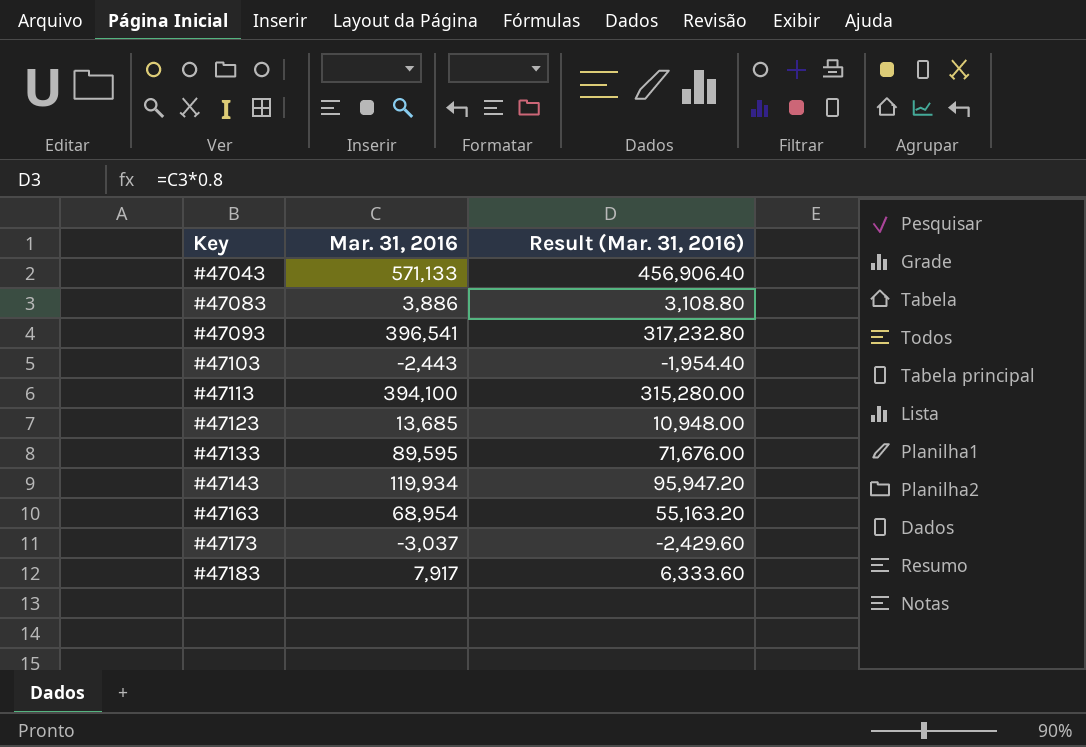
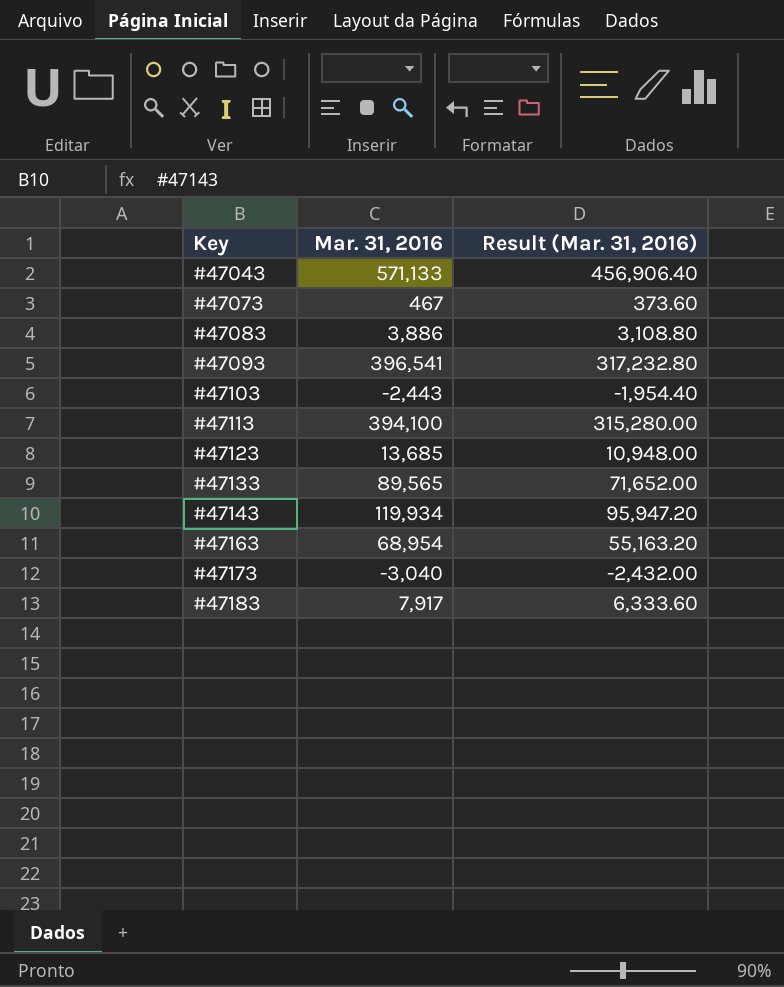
row #47073: none -> 467 | 373.60
#47133 | Mar. 31, 2016: 89,595 -> 89,565
#47133 | Result (Mar. 31, 2016): 71,676.00 -> 71,652.00
#47173 | Mar. 31, 2016: -3,037 -> -3,040
#47173 | Result (Mar. 31, 2016): -2,429.60 -> -2,432.00

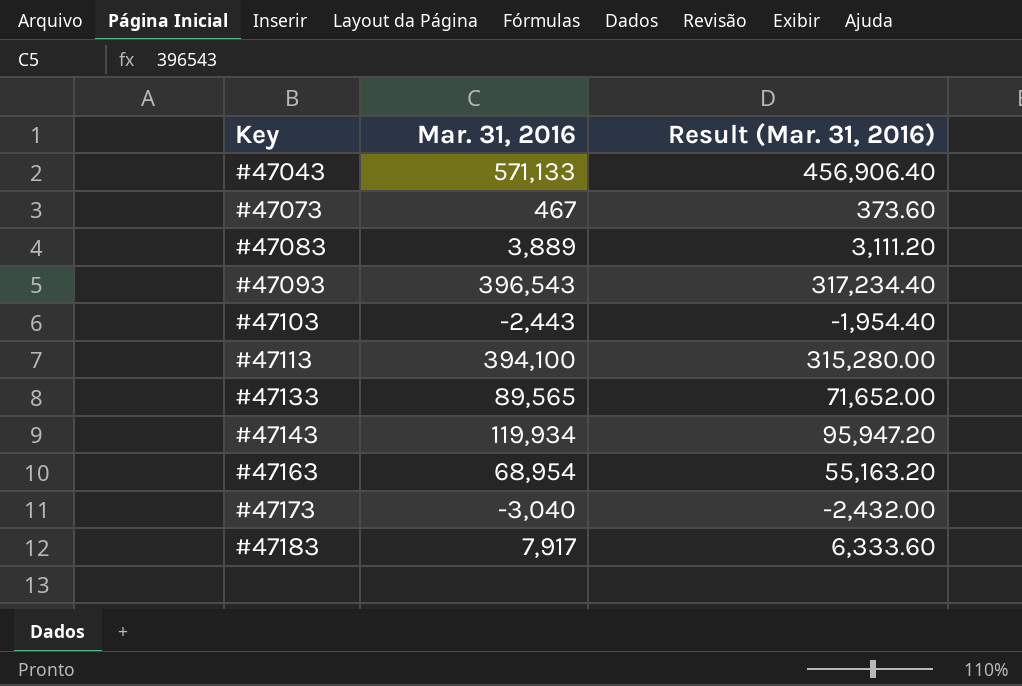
row #47123: 13,685 | 10,948.00 -> none
#47083 | Mar. 31, 2016: 3,886 -> 3,889
#47083 | Result (Mar. 31, 2016): 3,108.80 -> 3,111.20
#47093 | Mar. 31, 2016: 396,541 -> 396,543
#47093 | Result (Mar. 31, 2016): 317,232.80 -> 317,234.40

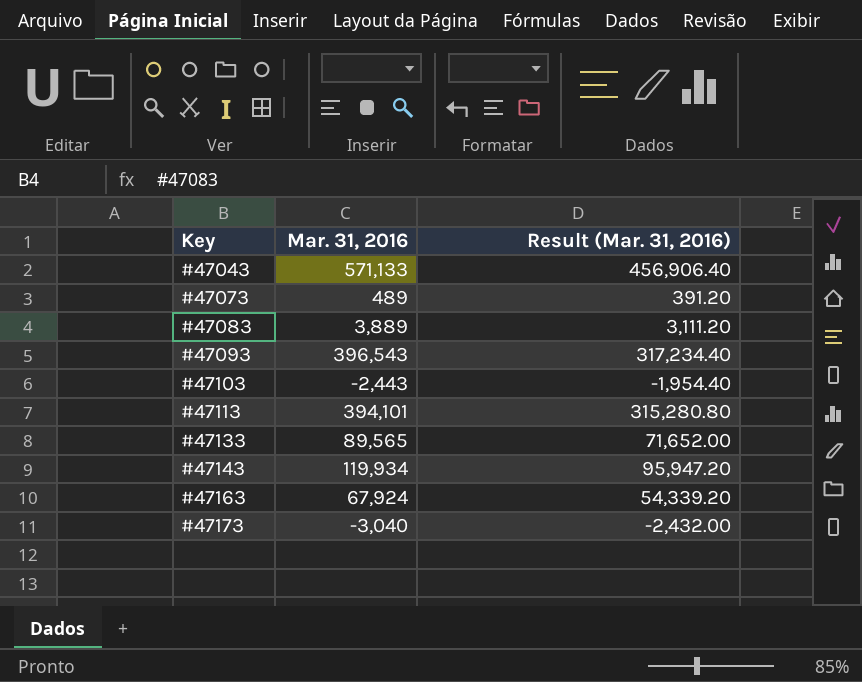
row #47183: 7,917 | 6,333.60 -> none
#47073 | Mar. 31, 2016: 467 -> 489
#47073 | Result (Mar. 31, 2016): 373.60 -> 391.20
#47113 | Mar. 31, 2016: 394,100 -> 394,101
#47113 | Result (Mar. 31, 2016): 315,280.00 -> 315,280.80
#47163 | Mar. 31, 2016: 68,954 -> 67,924
#47163 | Result (Mar. 31, 2016): 55,163.20 -> 54,339.20

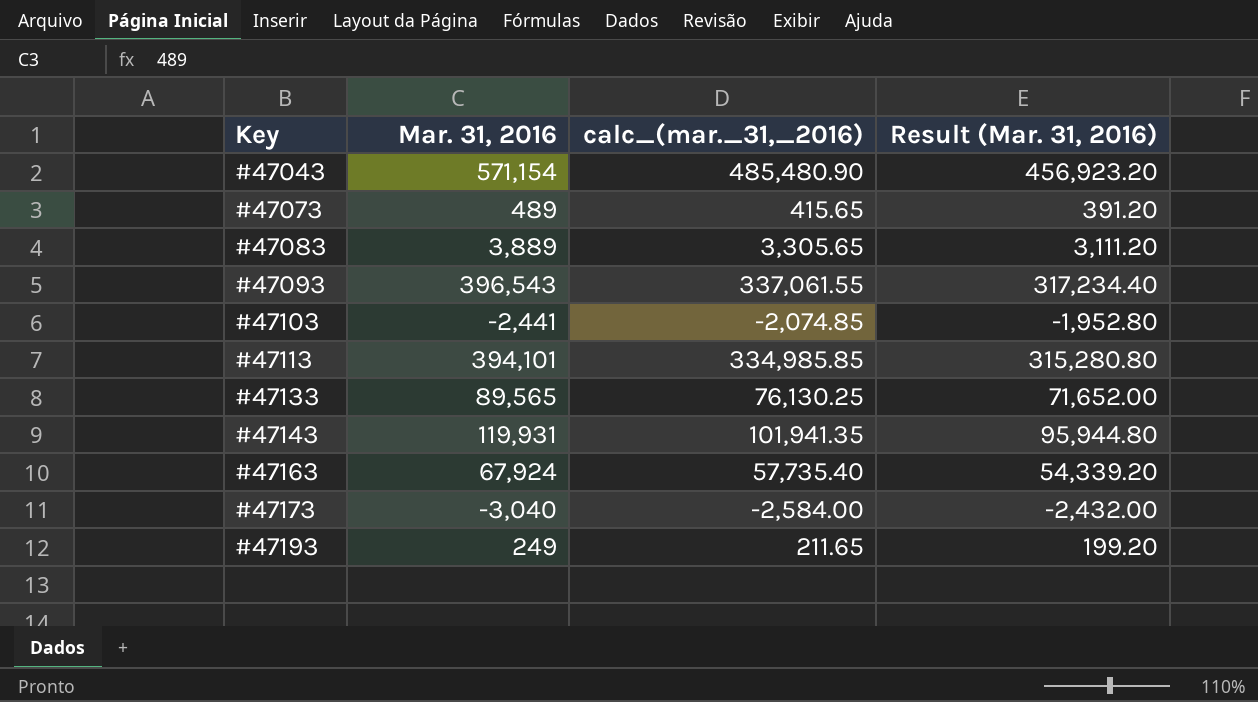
column calc_(mar._31,_2016) | formula: none -> [Mar. 31, 2016] * 0.85
#47043 | Mar. 31, 2016: 571,133 -> 571,154
#47043 | Result (Mar. 31, 2016): 456,906.40 -> 456,923.20
#47103 | Mar. 31, 2016: -2,443 -> -2,441
#47103 | Result (Mar. 31, 2016): -1,954.40 -> -1,952.80
#47143 | Mar. 31, 2016: 119,934 -> 119,931
#47143 | Result (Mar. 31, 2016): 95,947.20 -> 95,944.80
row #47193: none -> 249 | 211.65 | 199.20

